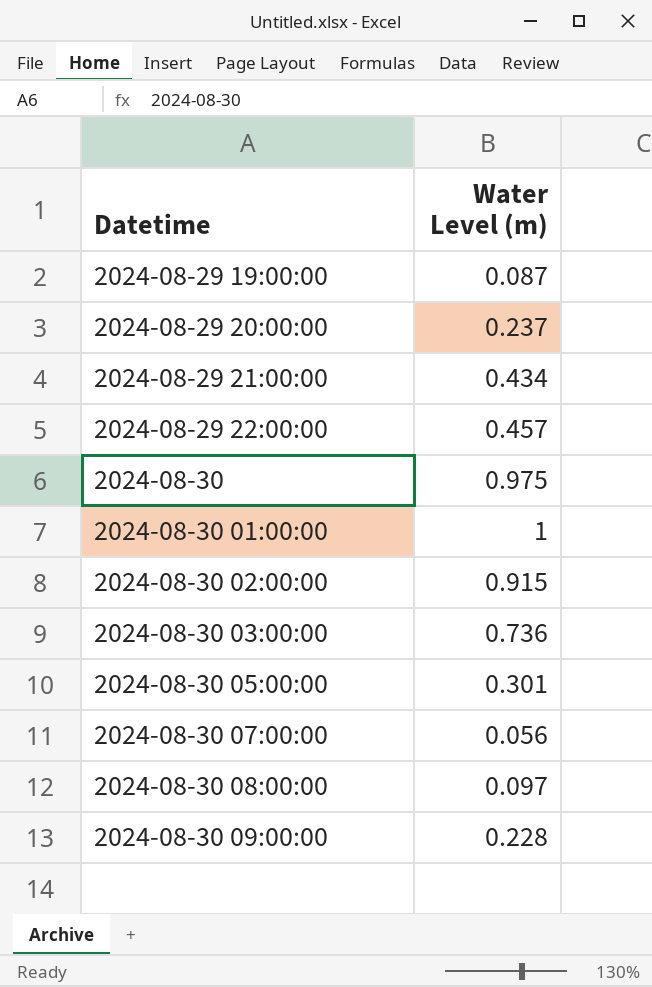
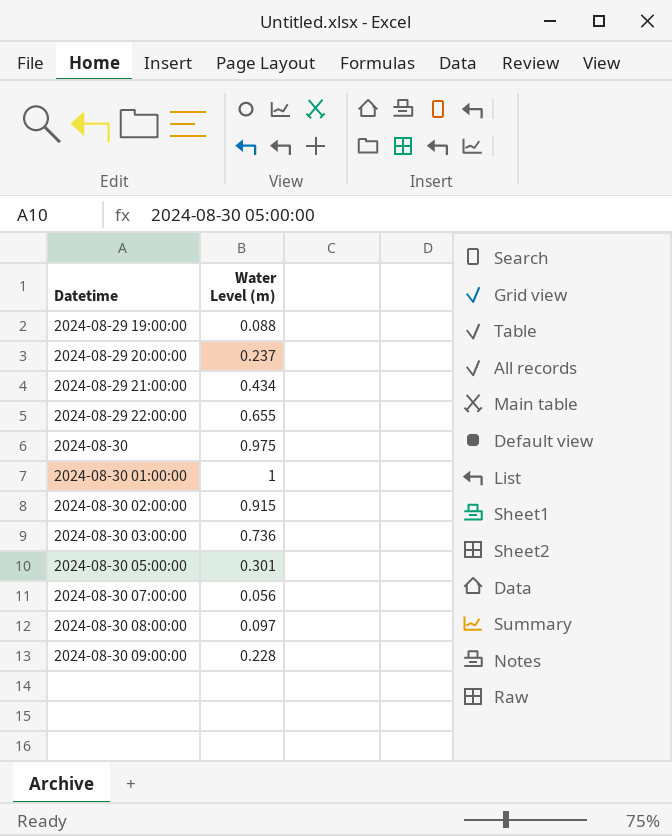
2024-08-29 19:00:00 | Water Level (m): 0.087 -> 0.088
2024-08-29 22:00:00 | Water Level (m): 0.457 -> 0.655

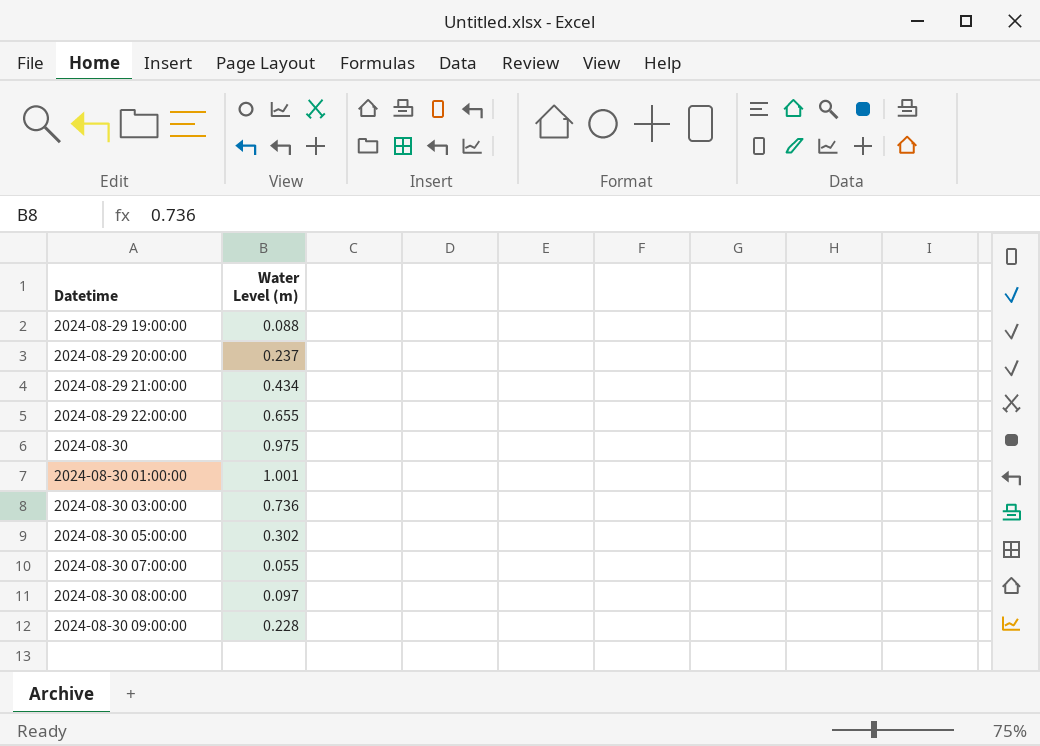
row 2024-08-30 02:00:00: 0.915 -> none
2024-08-30 01:00:00 | Water Level (m): 1 -> 1.001
2024-08-30 05:00:00 | Water Level (m): 0.301 -> 0.302
2024-08-30 07:00:00 | Water Level (m): 0.056 -> 0.055

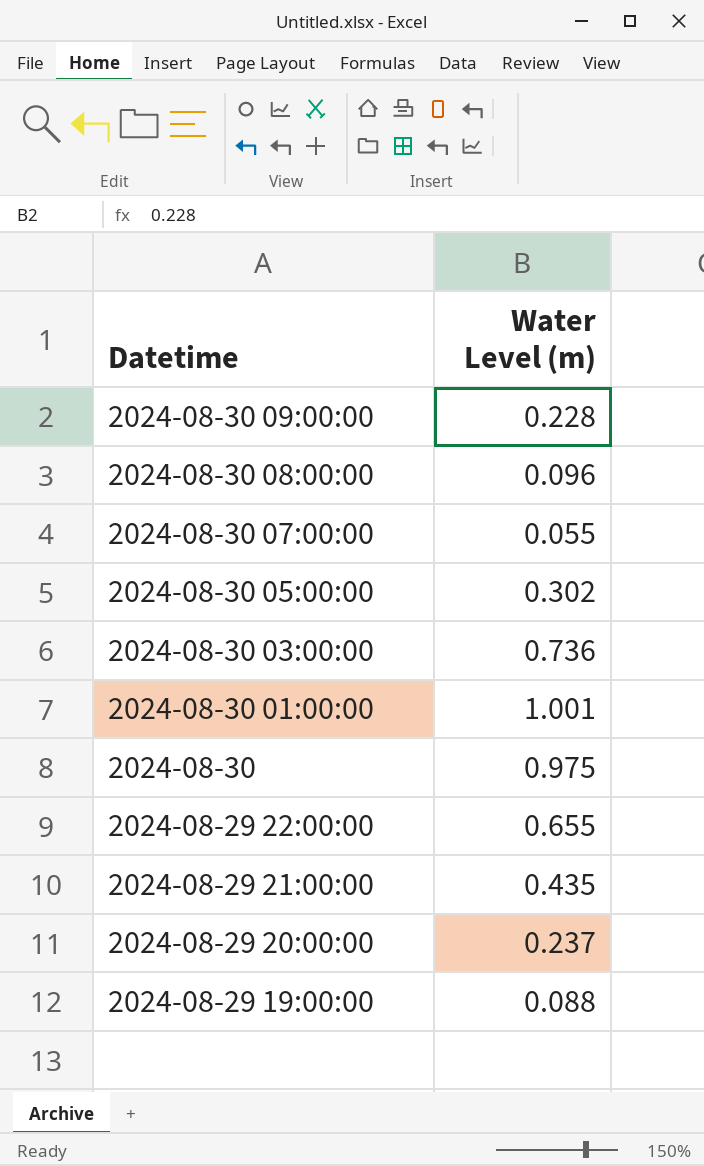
row order: Datetime ascending -> Datetime descending
2024-08-30 08:00:00 | Water Level (m): 0.097 -> 0.096
2024-08-29 21:00:00 | Water Level (m): 0.434 -> 0.435

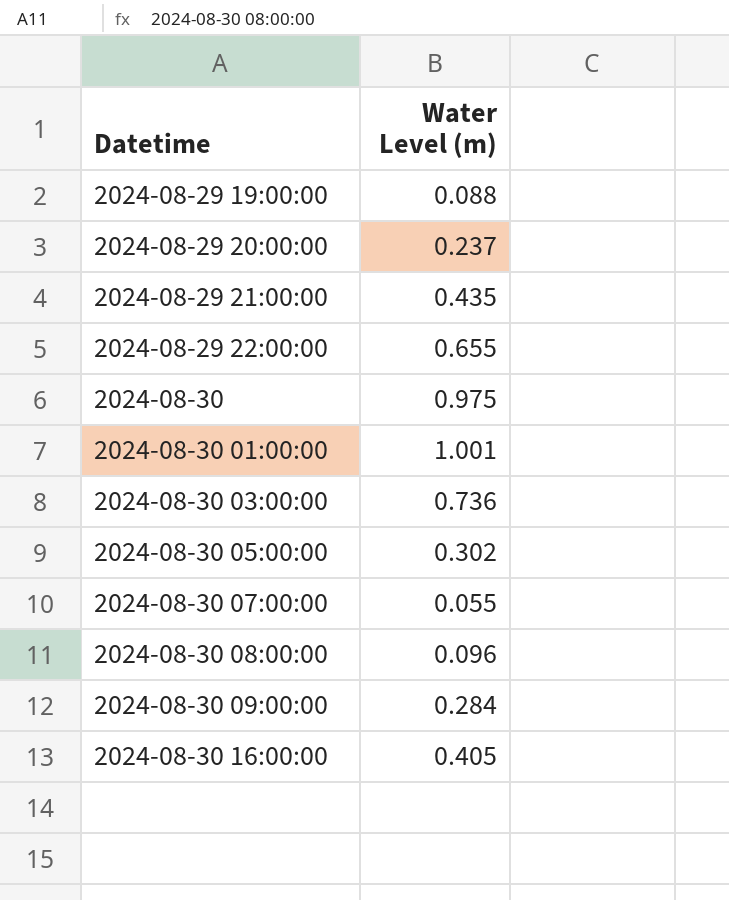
row order: Datetime descending -> Datetime ascending
2024-08-30 09:00:00 | Water Level (m): 0.228 -> 0.284
row 2024-08-30 16:00:00: none -> 0.405

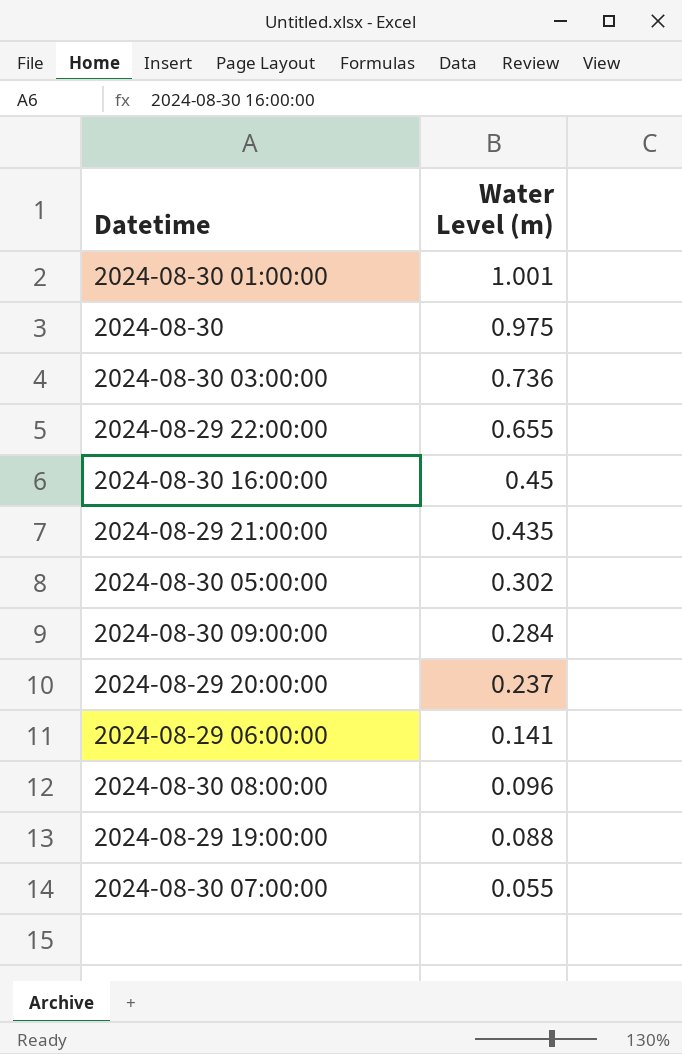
row order: Datetime ascending -> Water Level (m) descending
2024-08-30 16:00:00 | Water Level (m): 0.405 -> 0.45
row 2024-08-29 06:00:00: none -> 0.141

